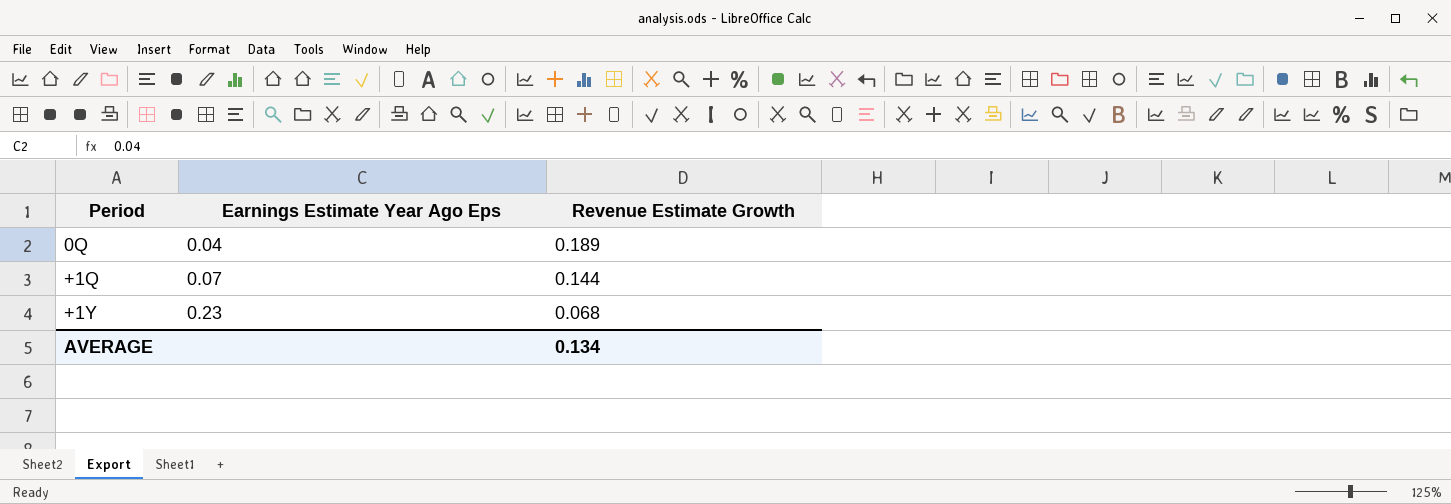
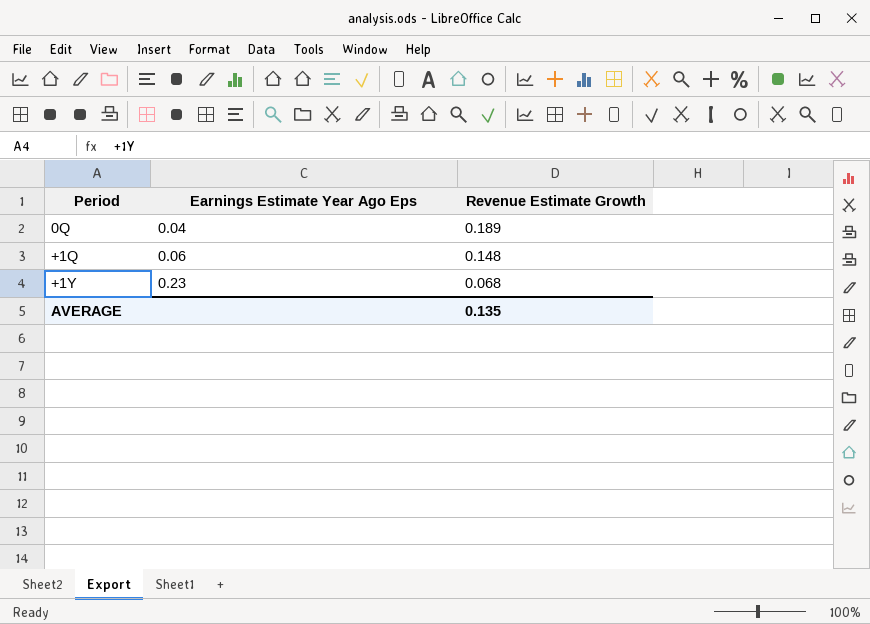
+1Q | Earnings Estimate Year Ago Eps: 0.07 -> 0.06
+1Q | Revenue Estimate Growth: 0.144 -> 0.148
AVERAGE | Revenue Estimate Growth: 0.134 -> 0.135

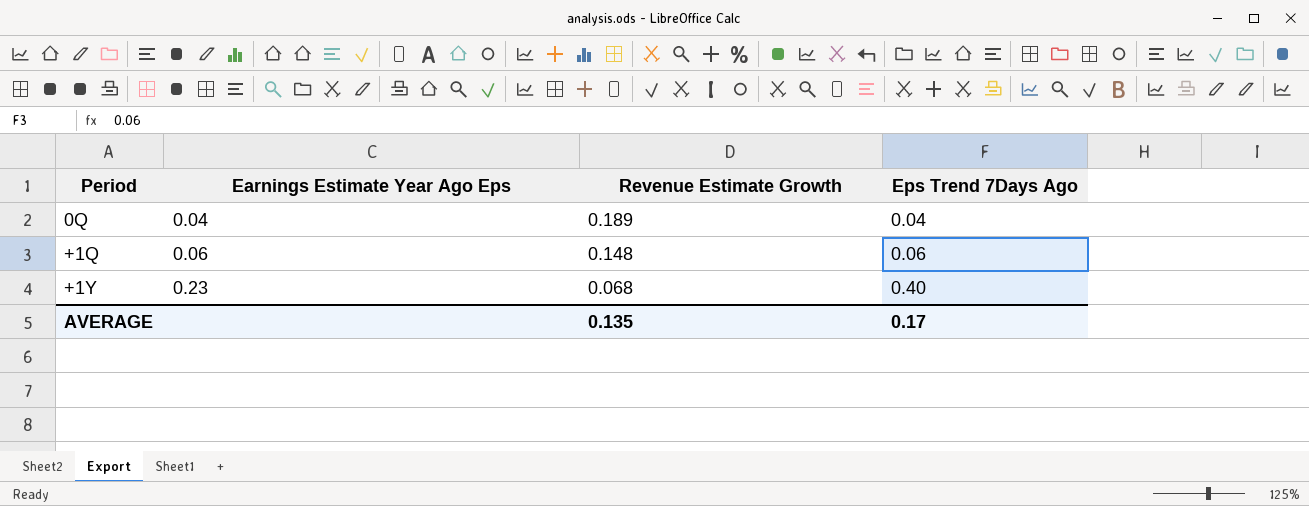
column Eps Trend 7Days Ago | position: none -> 4

